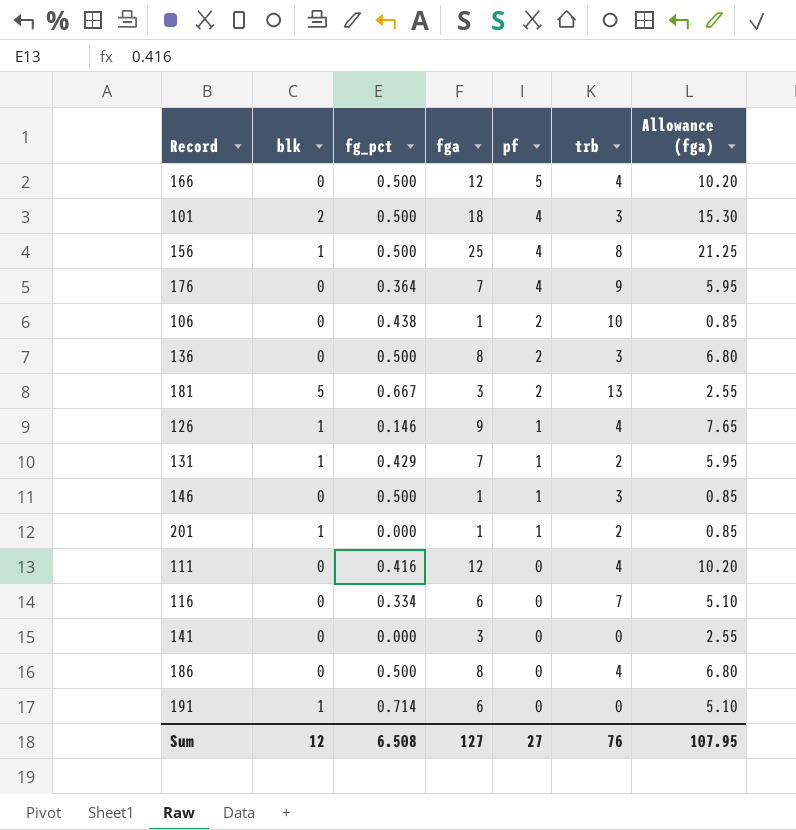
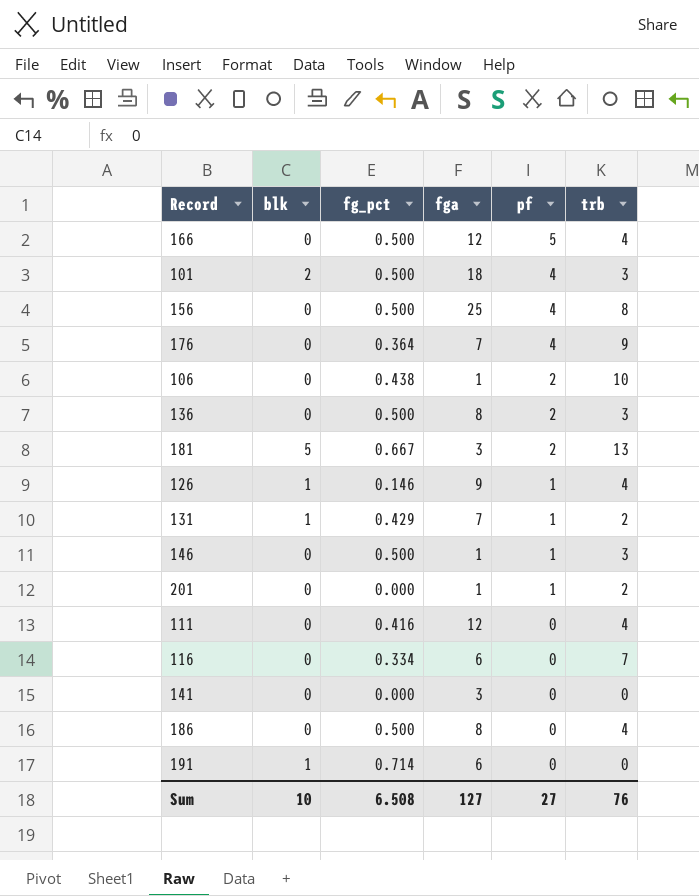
column Allowance (fga) | formula: [fga] * 0.85 -> none
156 | blk: 1 -> 0
201 | blk: 1 -> 0
Sum | blk: 12 -> 10

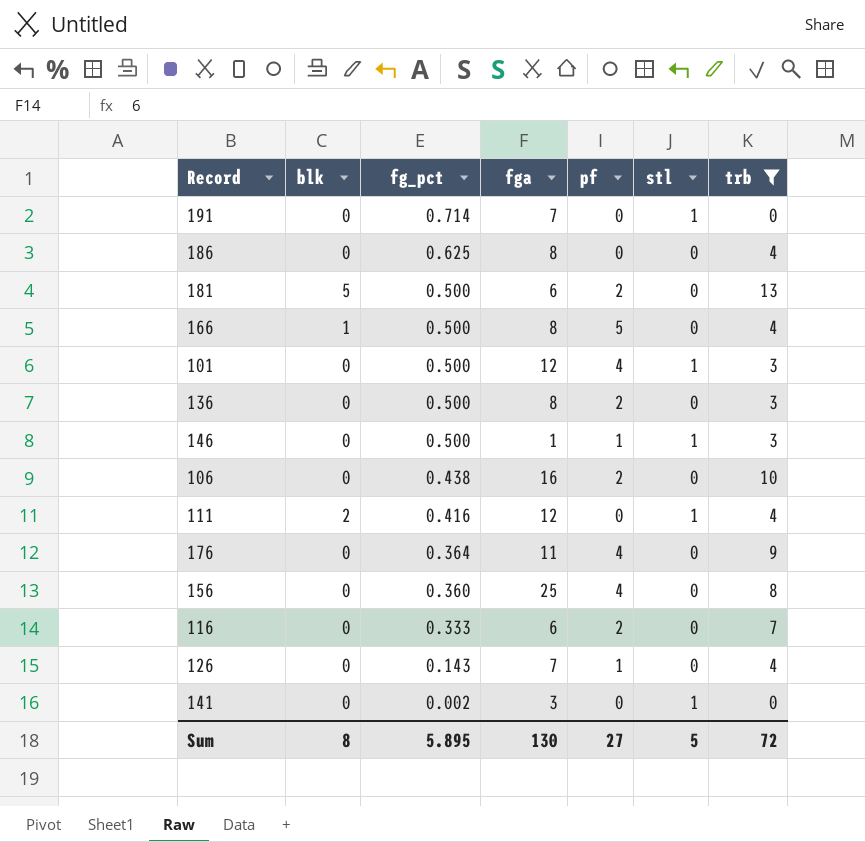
filter: none -> trb != 2
row order: pf descending -> fg_pct descending
column stl | position: none -> 6
191 | blk: 1 -> 0
191 | fga: 6 -> 7
186 | fg_pct: 0.500 -> 0.625
181 | fg_pct: 0.667 -> 0.500
181 | fga: 3 -> 6
166 | blk: 0 -> 1
166 | fga: 12 -> 8
101 | blk: 2 -> 0
101 | fga: 18 -> 12
106 | fga: 1 -> 16
111 | blk: 0 -> 2
176 | fga: 7 -> 11
156 | fg_pct: 0.500 -> 0.360
116 | fg_pct: 0.334 -> 0.333
116 | pf: 0 -> 2
126 | blk: 1 -> 0
126 | fg_pct: 0.146 -> 0.143
126 | fga: 9 -> 7
141 | fg_pct: 0.000 -> 0.002
Sum | blk: 10 -> 8
Sum | fg_pct: 6.508 -> 5.895
Sum | fga: 127 -> 130
Sum | trb: 76 -> 72

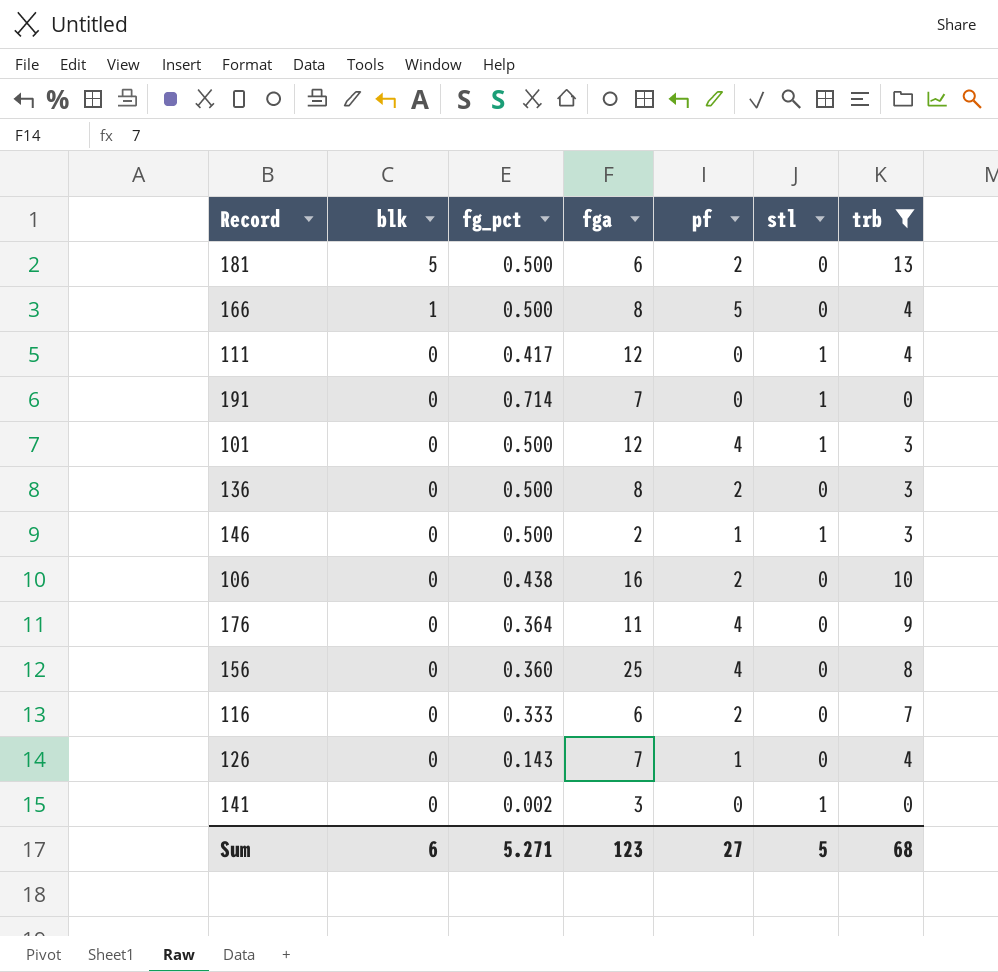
row order: fg_pct descending -> blk descending
row 186: 0 | 0.625 | 8 | 0 | 0 | 4 -> none
111 | blk: 2 -> 0
111 | fg_pct: 0.416 -> 0.417
146 | fga: 1 -> 2
Sum | blk: 8 -> 6
Sum | fg_pct: 5.895 -> 5.271
Sum | fga: 130 -> 123
Sum | trb: 72 -> 68

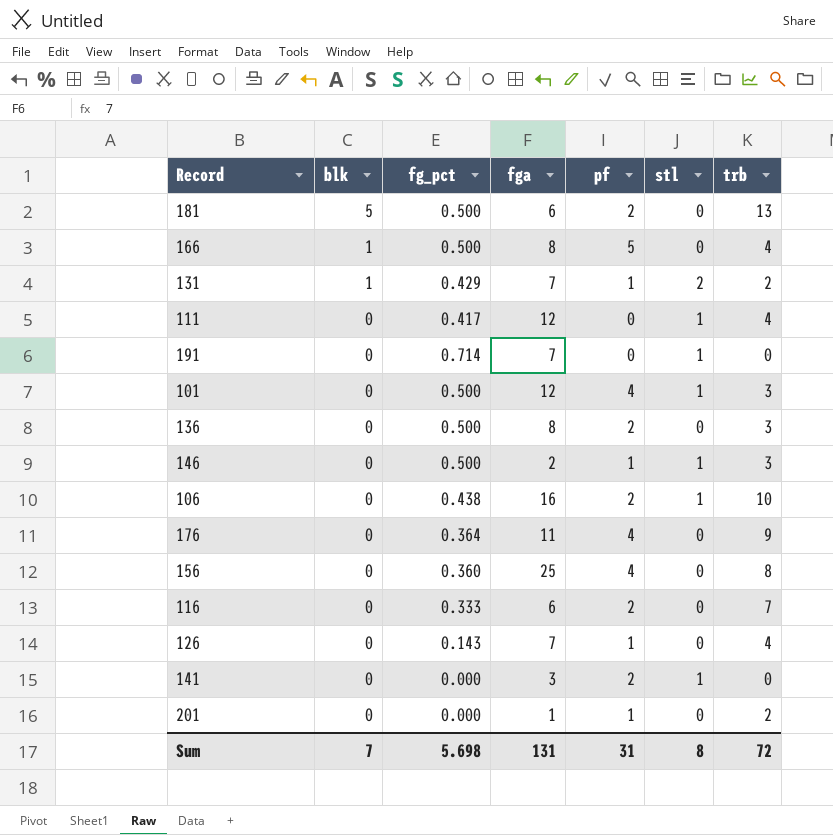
filter: trb != 2 -> none
106 | stl: 0 -> 1
141 | fg_pct: 0.002 -> 0.000
141 | pf: 0 -> 2
Sum | blk: 6 -> 7
Sum | fg_pct: 5.271 -> 5.698
Sum | fga: 123 -> 131
Sum | pf: 27 -> 31
Sum | stl: 5 -> 8
Sum | trb: 68 -> 72

